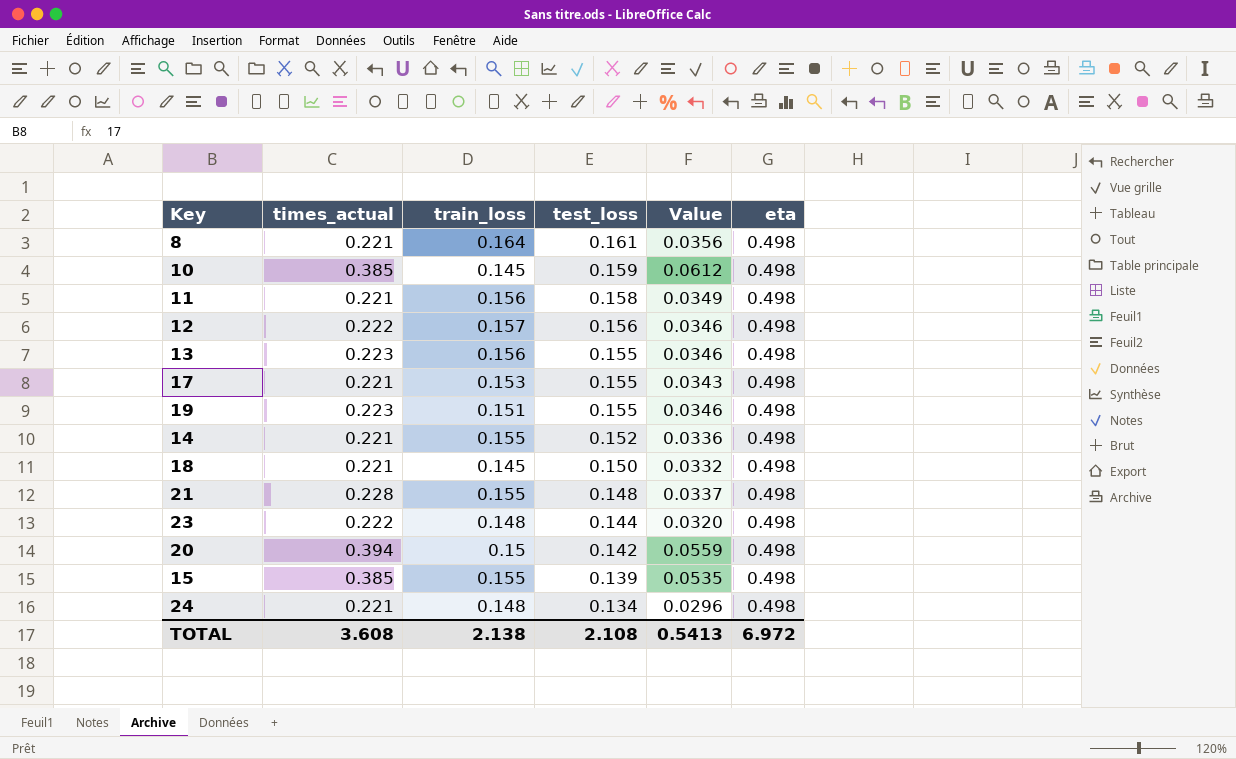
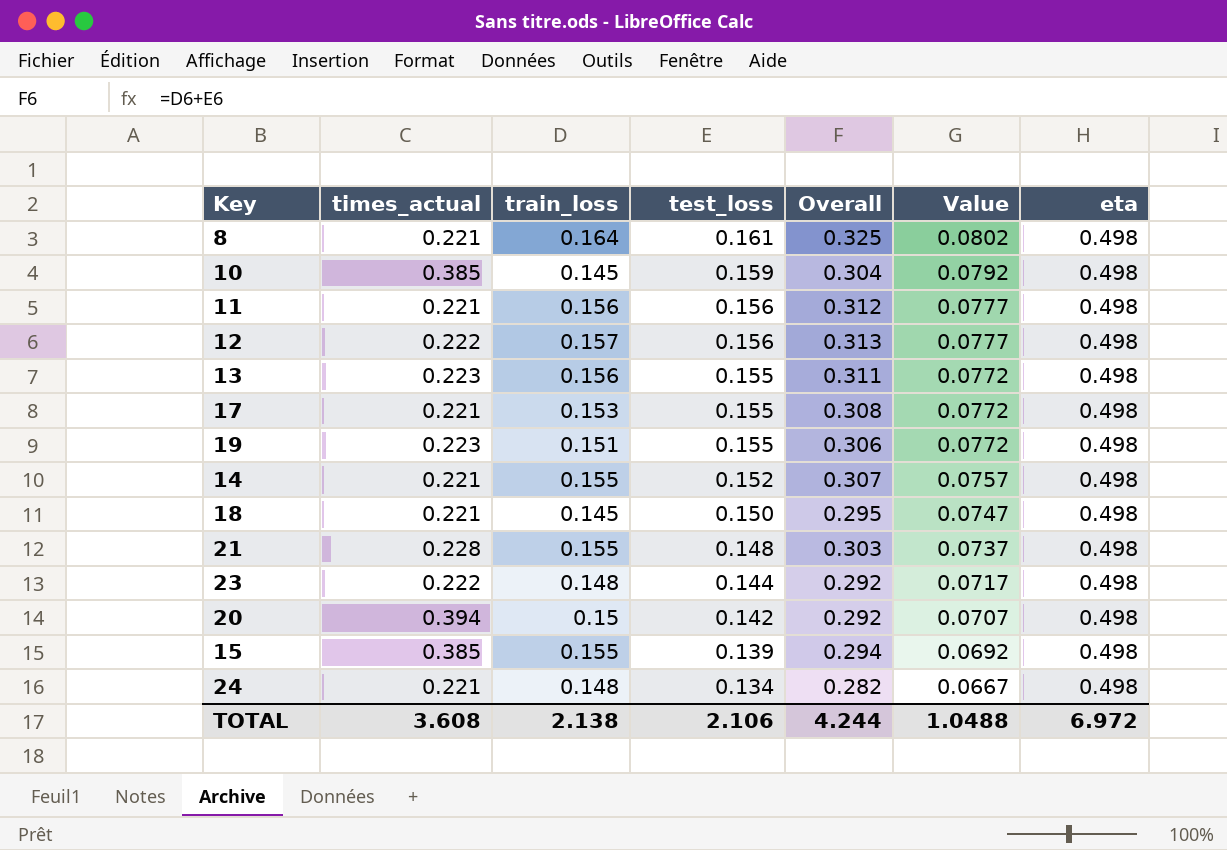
column Overall | formula: none -> [train_loss] + [test_loss]
column Value | formula: [times_actual] * [test_loss] -> [test_loss] * [eta]
11 | test_loss: 0.158 -> 0.156
TOTAL | test_loss: 2.108 -> 2.106
TOTAL | Value: 0.5413 -> 1.0488

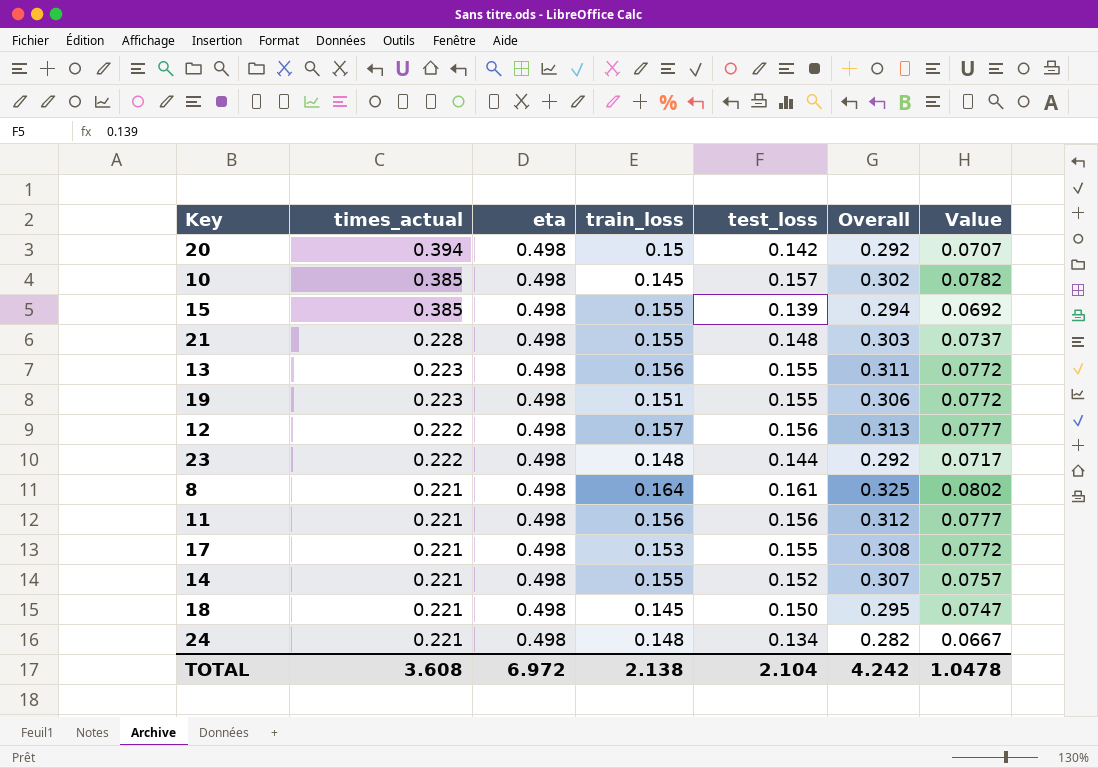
row order: test_loss descending -> times_actual descending
column eta | position: 7 -> 3
10 | test_loss: 0.159 -> 0.157
10 | Overall: 0.304 -> 0.302
10 | Value: 0.0792 -> 0.0782
TOTAL | test_loss: 2.106 -> 2.104
TOTAL | Overall: 4.244 -> 4.242
TOTAL | Value: 1.0488 -> 1.0478

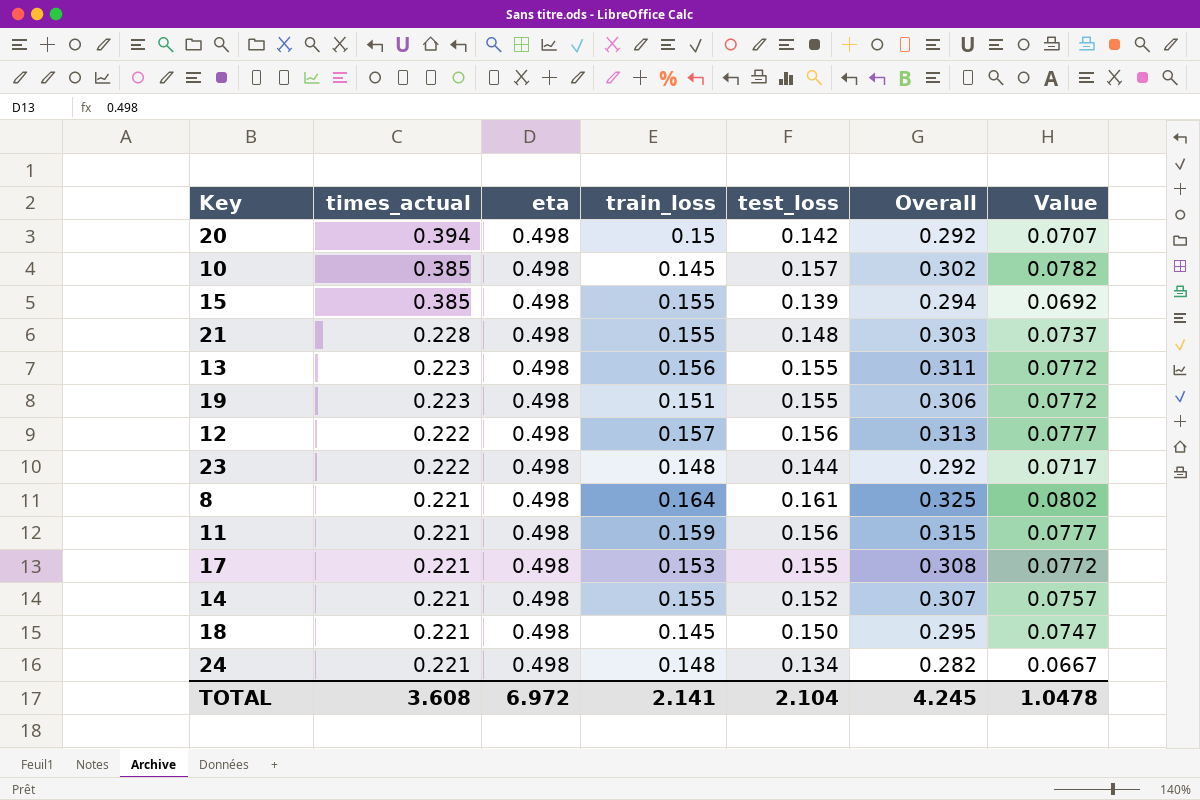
11 | train_loss: 0.156 -> 0.159
11 | Overall: 0.312 -> 0.315
TOTAL | train_loss: 2.138 -> 2.141
TOTAL | Overall: 4.242 -> 4.245

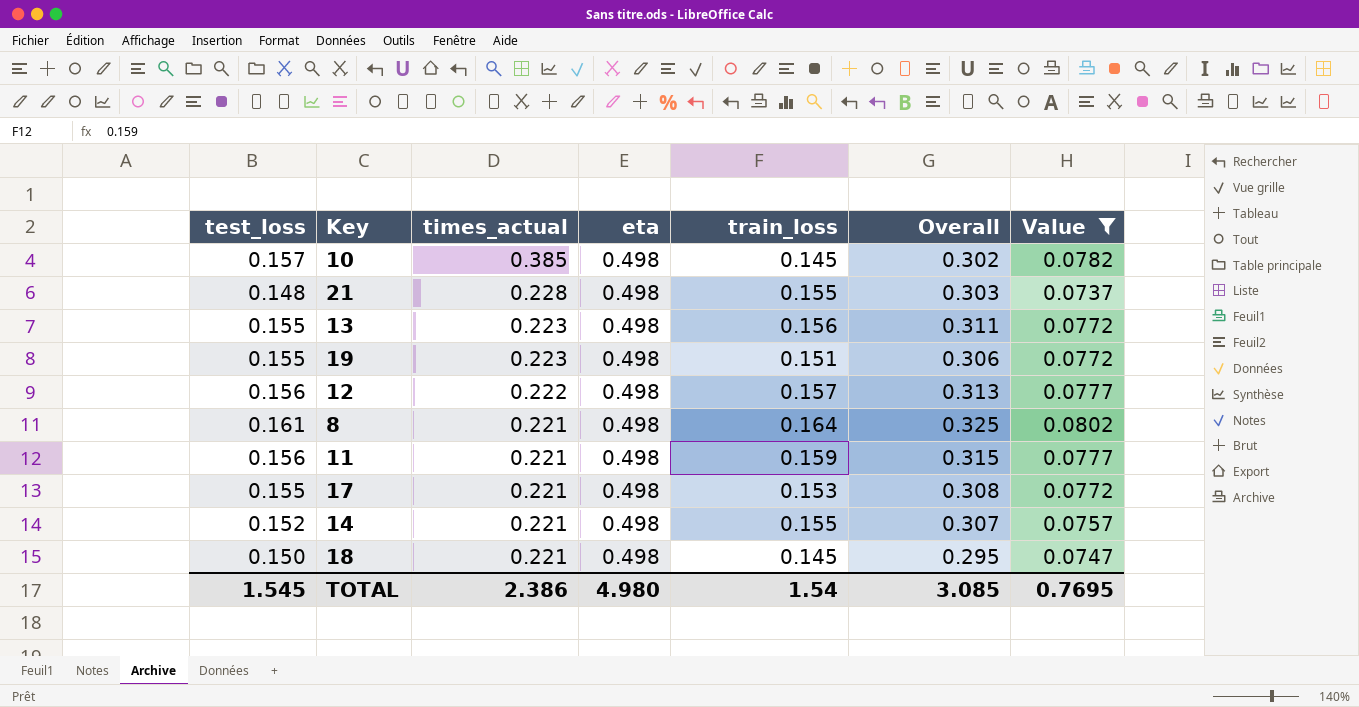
filter: none -> Value >= 0.0737
column test_loss | position: 5 -> 1
TOTAL | test_loss: 2.104 -> 1.545
TOTAL | times_actual: 3.608 -> 2.386
TOTAL | eta: 6.972 -> 4.980
TOTAL | train_loss: 2.141 -> 1.54
TOTAL | Overall: 4.245 -> 3.085
TOTAL | Value: 1.0478 -> 0.7695

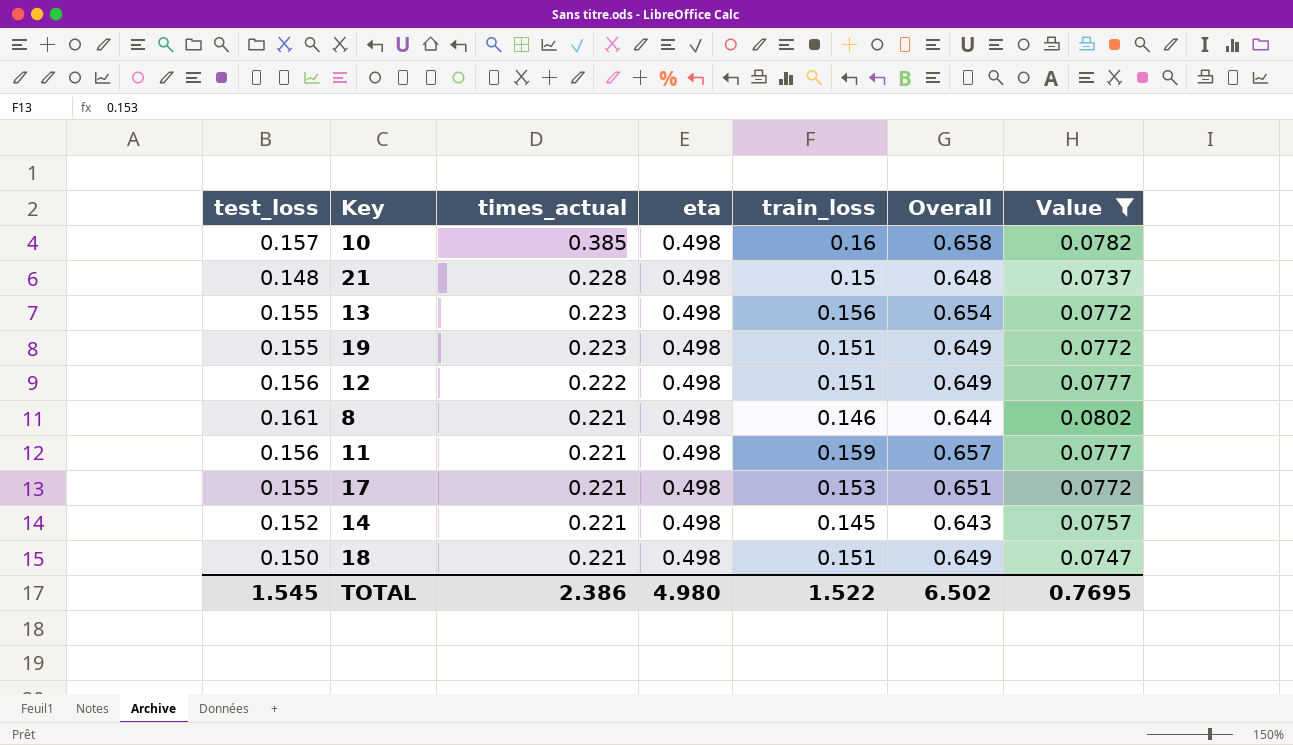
column Overall | formula: [test_loss] + [train_loss] -> [eta] + [train_loss]
10 | train_loss: 0.145 -> 0.16
21 | train_loss: 0.155 -> 0.15
12 | train_loss: 0.157 -> 0.151
8 | train_loss: 0.164 -> 0.146
14 | train_loss: 0.155 -> 0.145
18 | train_loss: 0.145 -> 0.151
TOTAL | train_loss: 1.54 -> 1.522
TOTAL | Overall: 3.085 -> 6.502

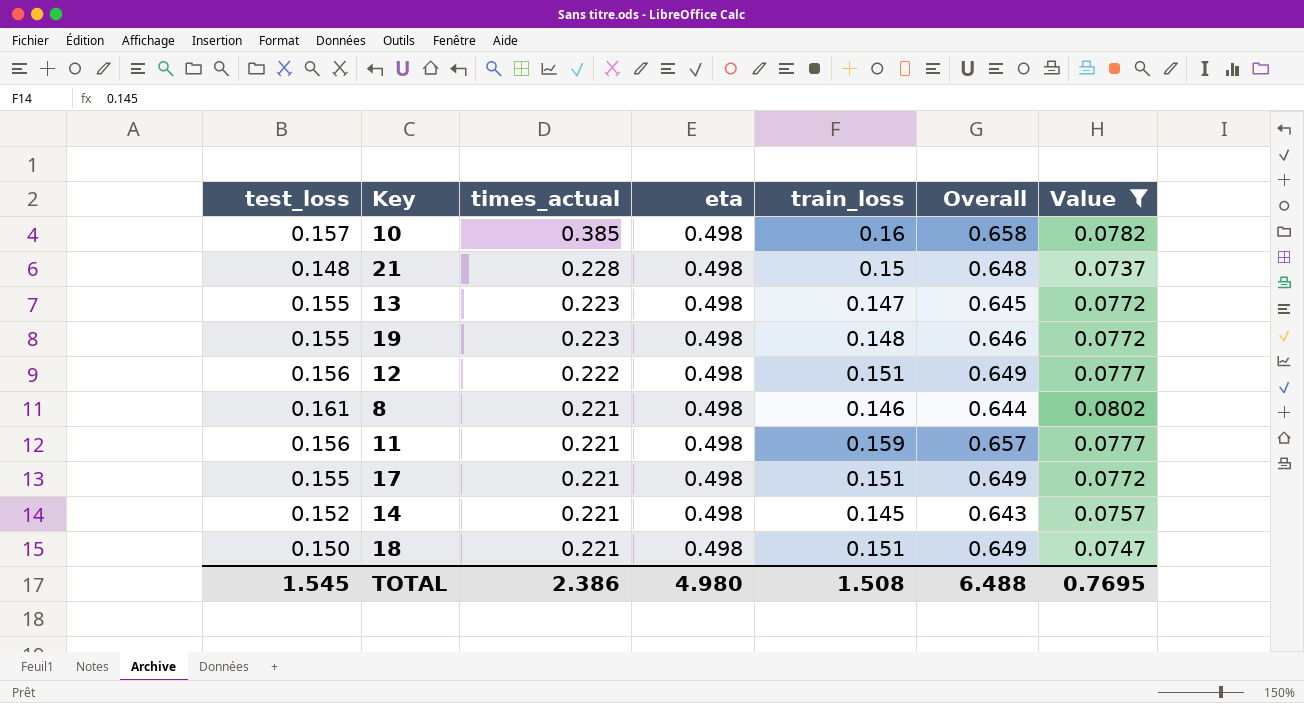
13 | train_loss: 0.156 -> 0.147
13 | Overall: 0.654 -> 0.645
19 | train_loss: 0.151 -> 0.148
19 | Overall: 0.649 -> 0.646
17 | train_loss: 0.153 -> 0.151
17 | Overall: 0.651 -> 0.649
TOTAL | train_loss: 1.522 -> 1.508
TOTAL | Overall: 6.502 -> 6.488

